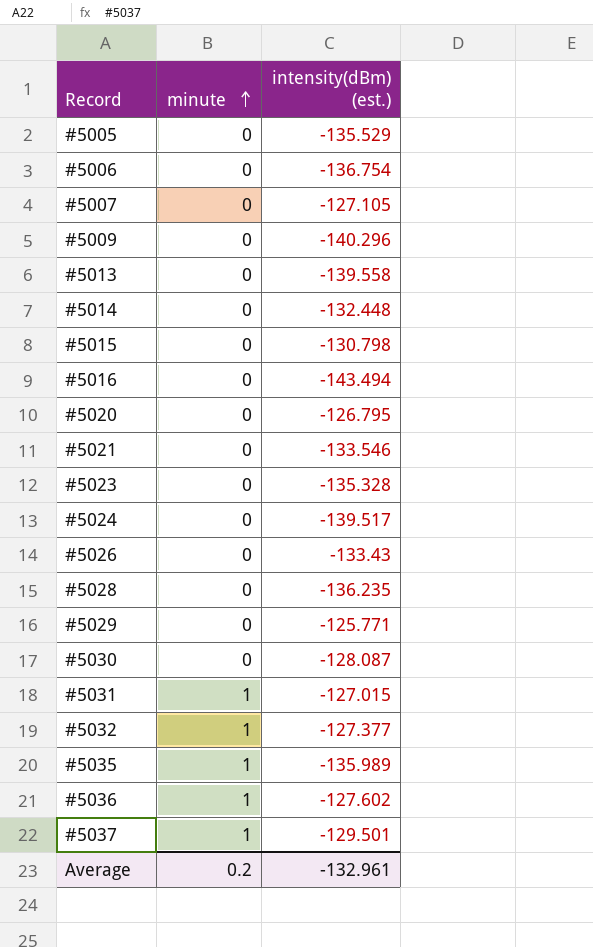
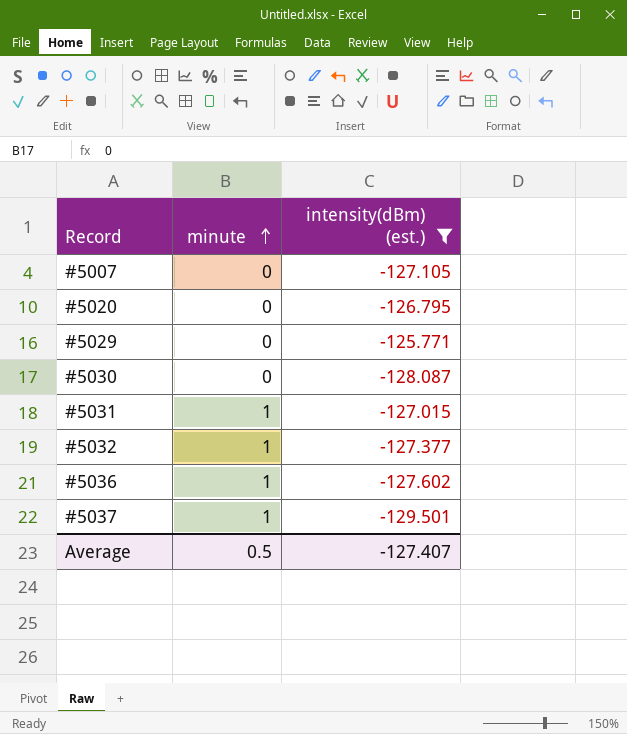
filter: none -> intensity(dBm) (est.) >= -129.501
Average | minute: 0.2 -> 0.5
Average | intensity(dBm) (est.): -132.961 -> -127.407

